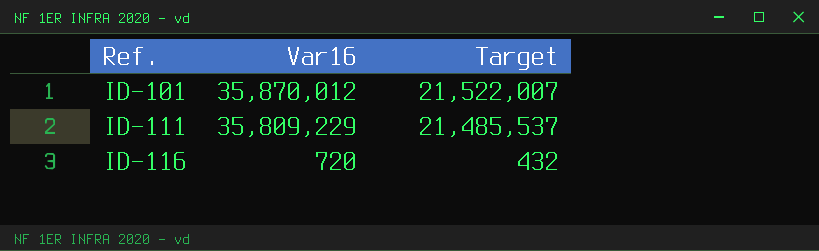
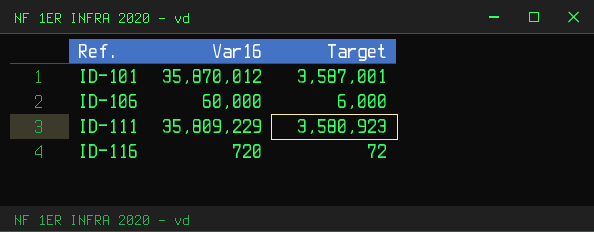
column Target | formula: [Var16] * 0.6 -> [Var16] * 0.1
row ID-106: none -> 60,000 | 6,000

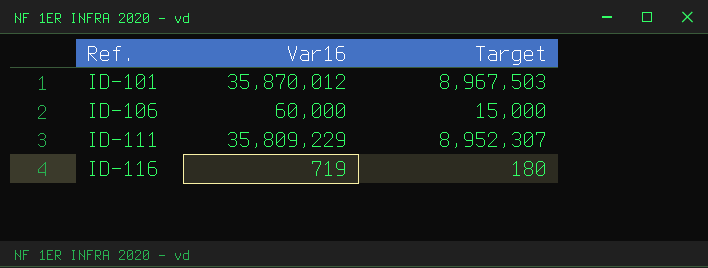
column Target | formula: [Var16] * 0.1 -> [Var16] * 0.25
ID-116 | Var16: 720 -> 719

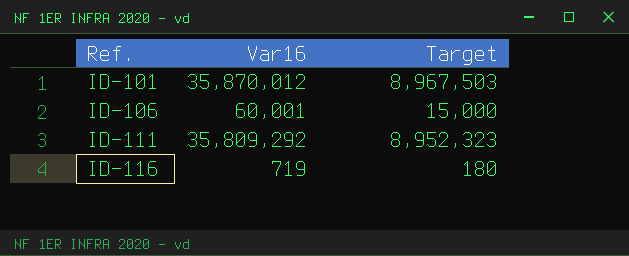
ID-106 | Var16: 60,000 -> 60,001
ID-111 | Var16: 35,809,229 -> 35,809,292
ID-111 | Target: 8,952,307 -> 8,952,323

